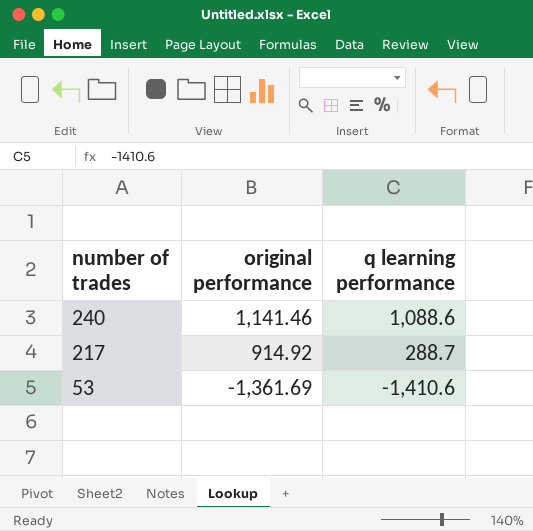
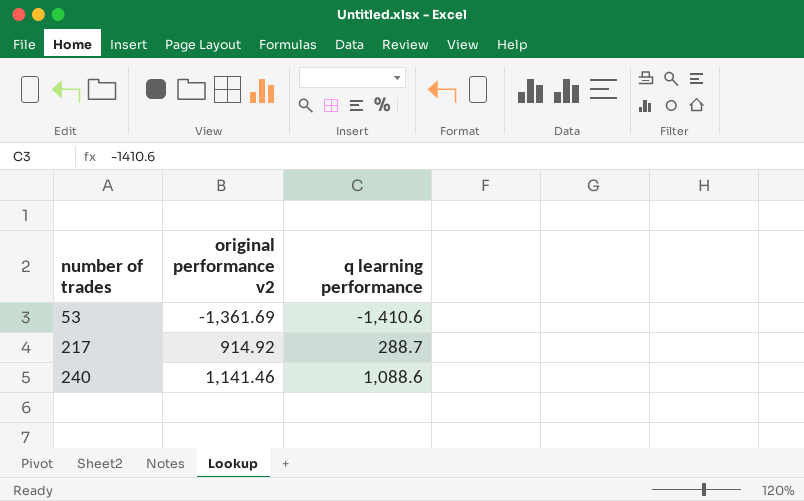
row order: number of trades descending -> number of trades ascending
column name: original performance -> original performance v2

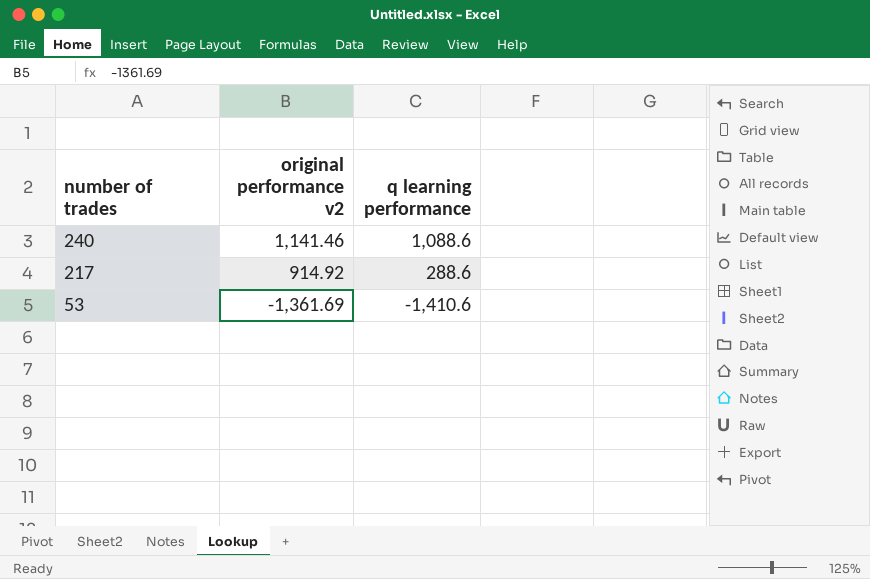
row order: number of trades ascending -> number of trades descending
217 | q learning performance: 288.7 -> 288.6

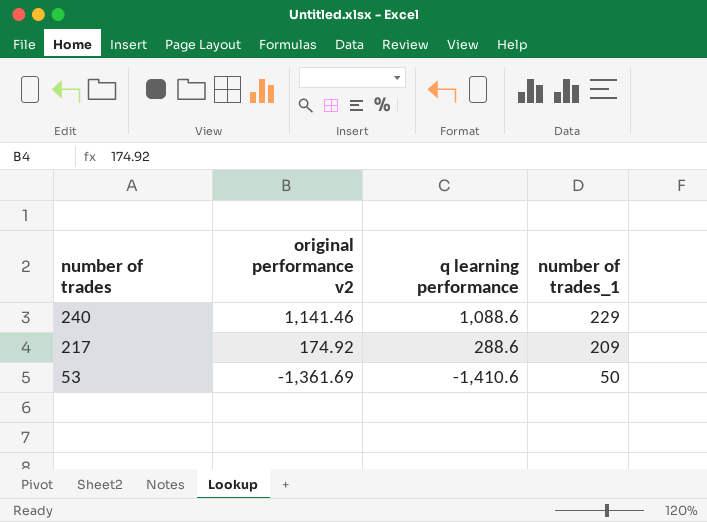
column number of trades_1 | position: none -> 4
217 | original performance v2: 914.92 -> 174.92

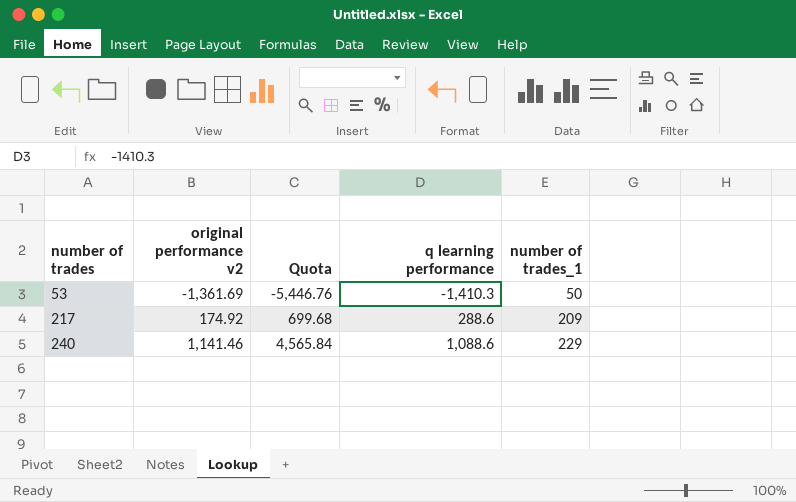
row order: number of trades descending -> number of trades ascending
column Quota | formula: none -> [original performance v2] * 4
53 | q learning performance: -1,410.6 -> -1,410.3

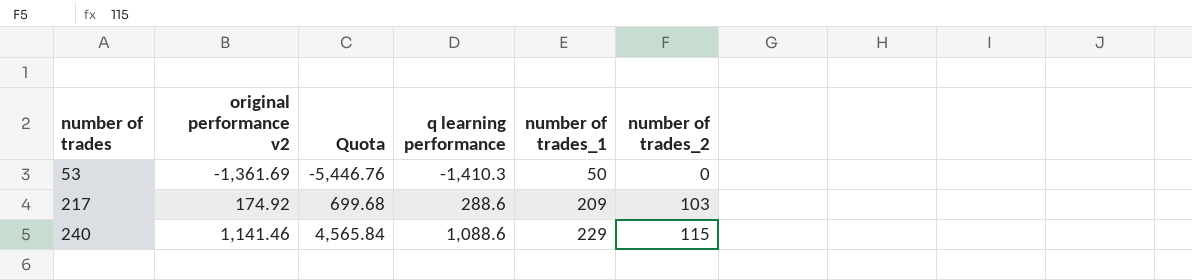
column number of trades_2 | position: none -> 6

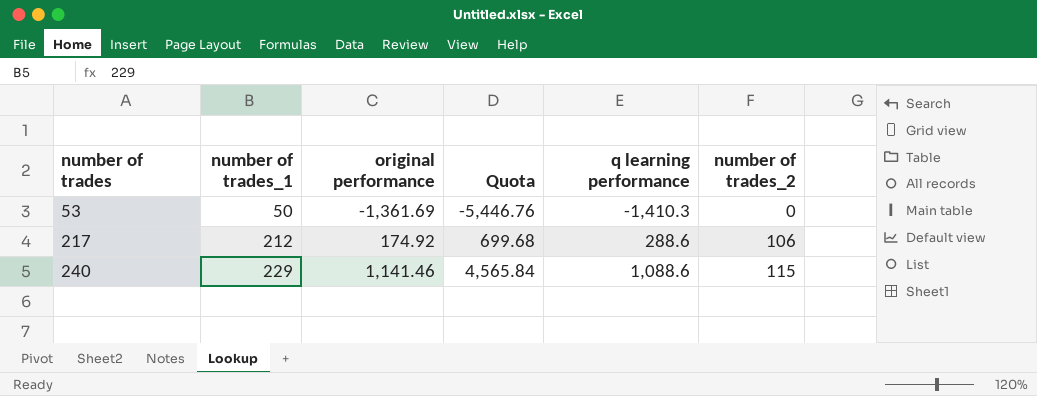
column number of trades_1 | position: 5 -> 2
column name: original performance v2 -> original performance
217 | number of trades_1: 209 -> 212
217 | number of trades_2: 103 -> 106

